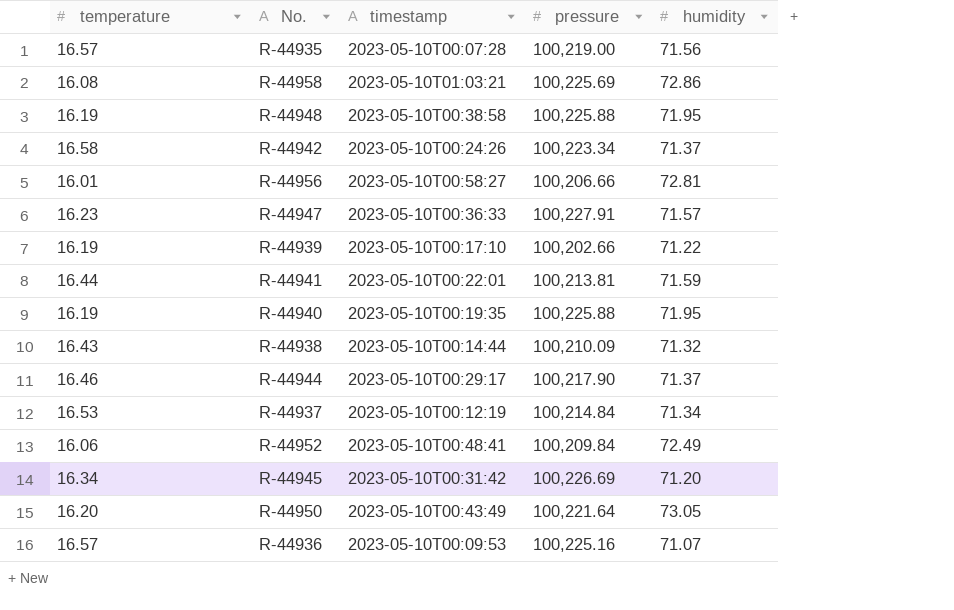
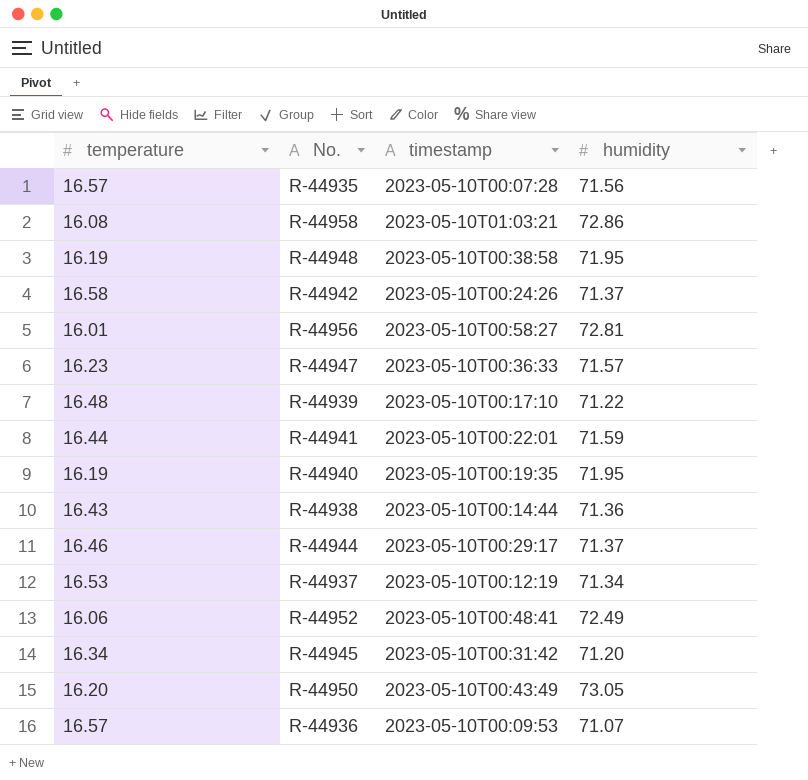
column pressure | position: 4 -> none
R-44939 | temperature: 16.19 -> 16.48
R-44938 | humidity: 71.32 -> 71.36

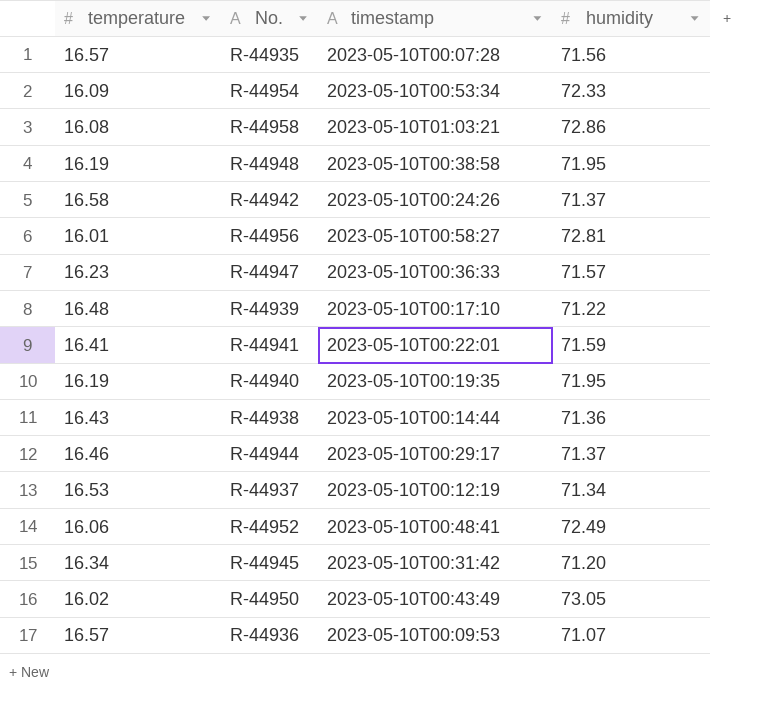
row R-44954: none -> 16.09 | 2023-05-10T00:53:34 | 72.33
R-44941 | temperature: 16.44 -> 16.41
R-44950 | temperature: 16.20 -> 16.02

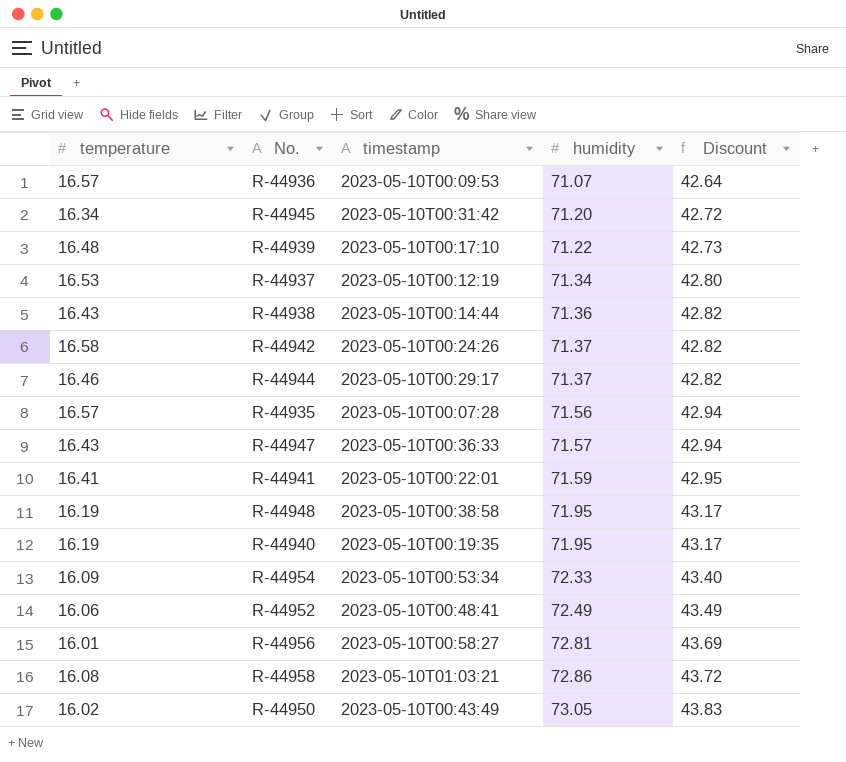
row order: none -> humidity ascending
column Discount | formula: none -> [humidity] * 0.6
R-44947 | temperature: 16.23 -> 16.43

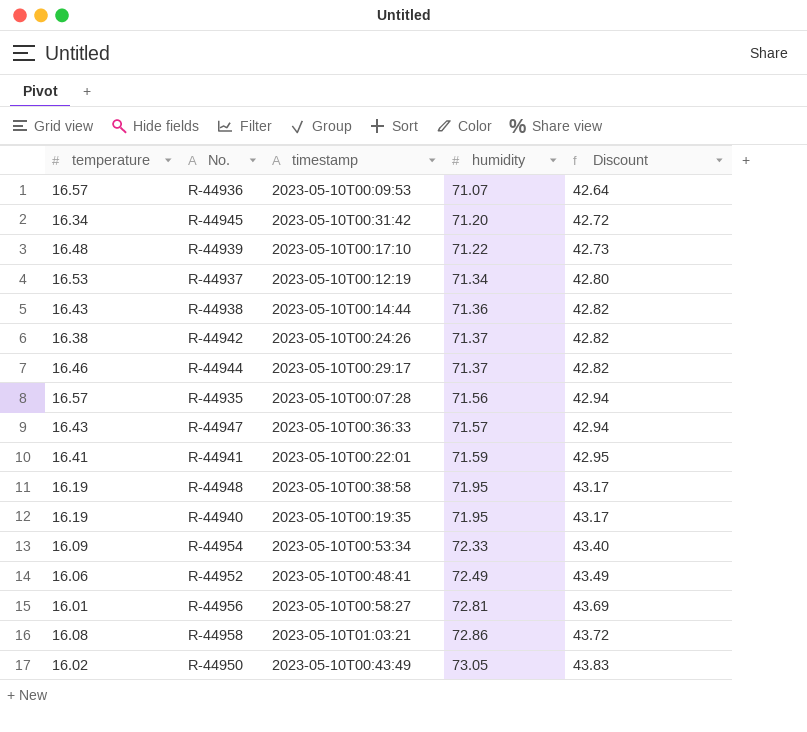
R-44942 | temperature: 16.58 -> 16.38

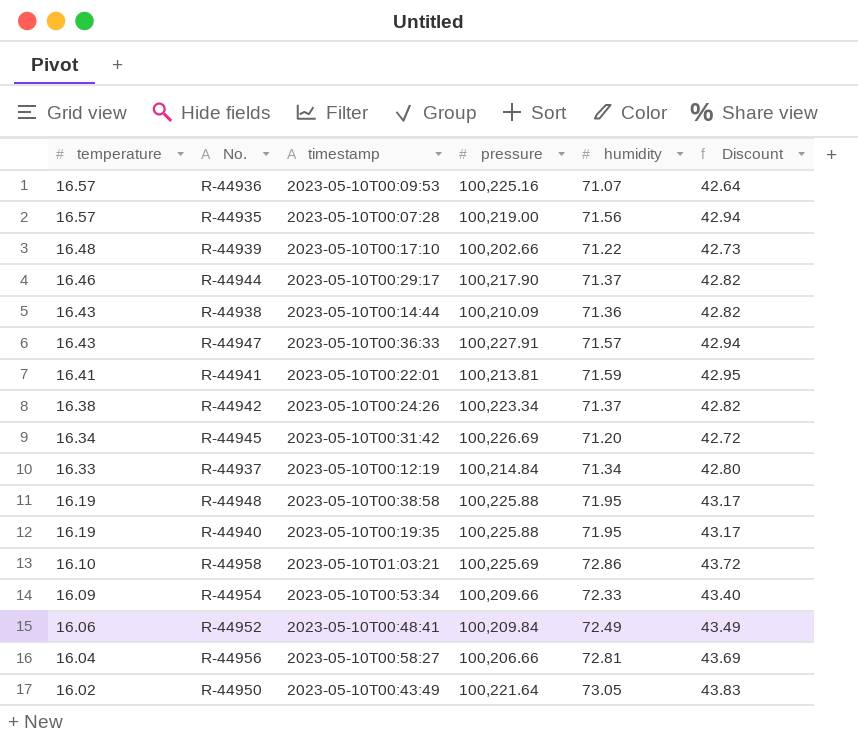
row order: humidity ascending -> temperature descending
column pressure | position: none -> 4
R-44937 | temperature: 16.53 -> 16.33
R-44958 | temperature: 16.08 -> 16.10
R-44956 | temperature: 16.01 -> 16.04

